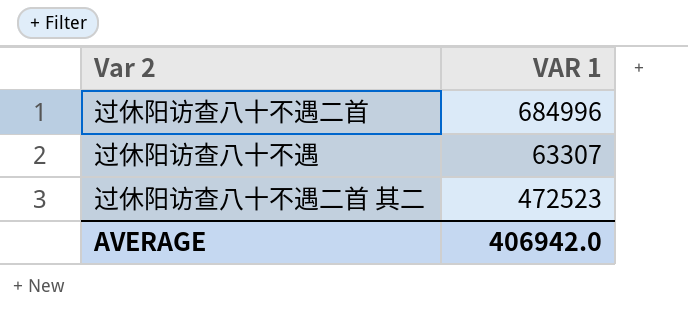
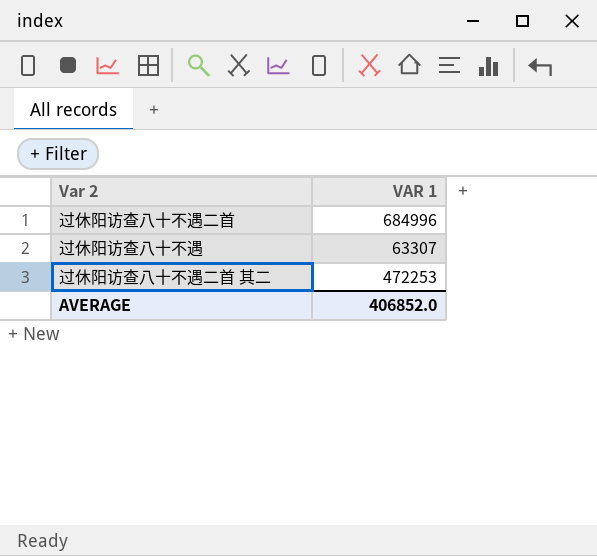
过休阳访查八十不遇二首 其二 | VAR 1: 472523 -> 472253
AVERAGE | VAR 1: 406942.0 -> 406852.0

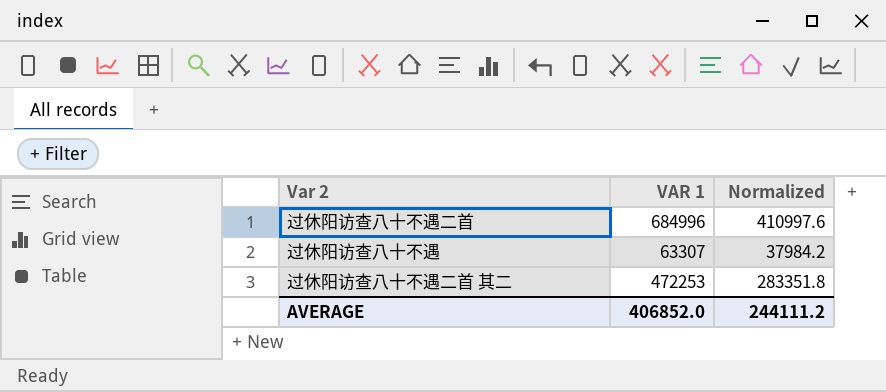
column Normalized | formula: none -> [VAR 1] * 0.6

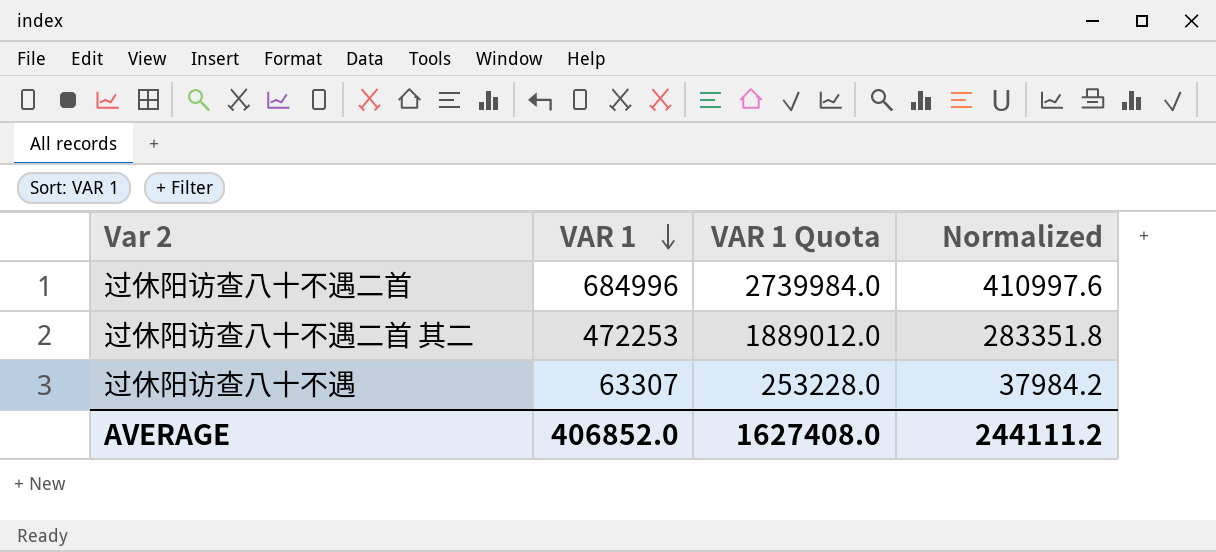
row order: none -> VAR 1 descending
column VAR 1 Quota | formula: none -> [VAR 1] * 4

